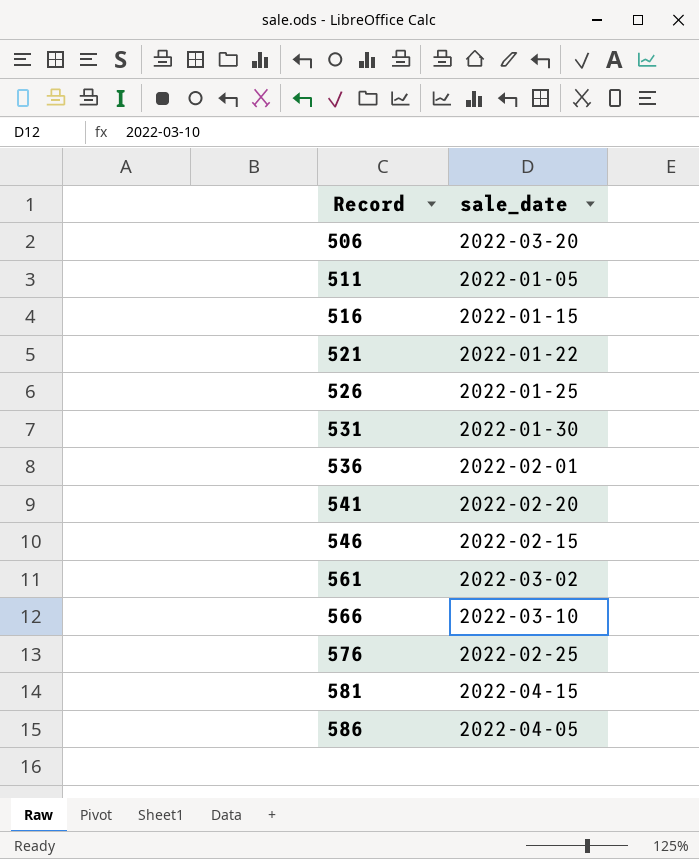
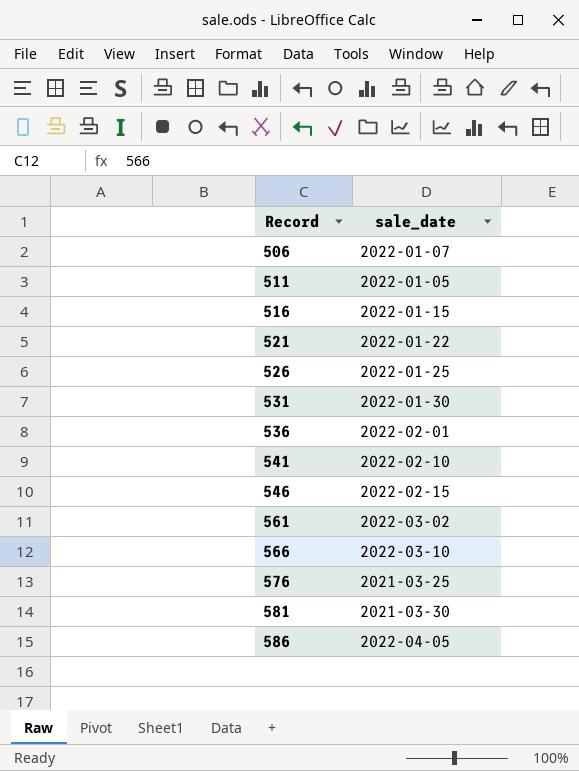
506 | sale_date: 2022-03-20 -> 2022-01-07
541 | sale_date: 2022-02-20 -> 2022-02-10
576 | sale_date: 2022-02-25 -> 2021-03-25
581 | sale_date: 2022-04-15 -> 2021-03-30

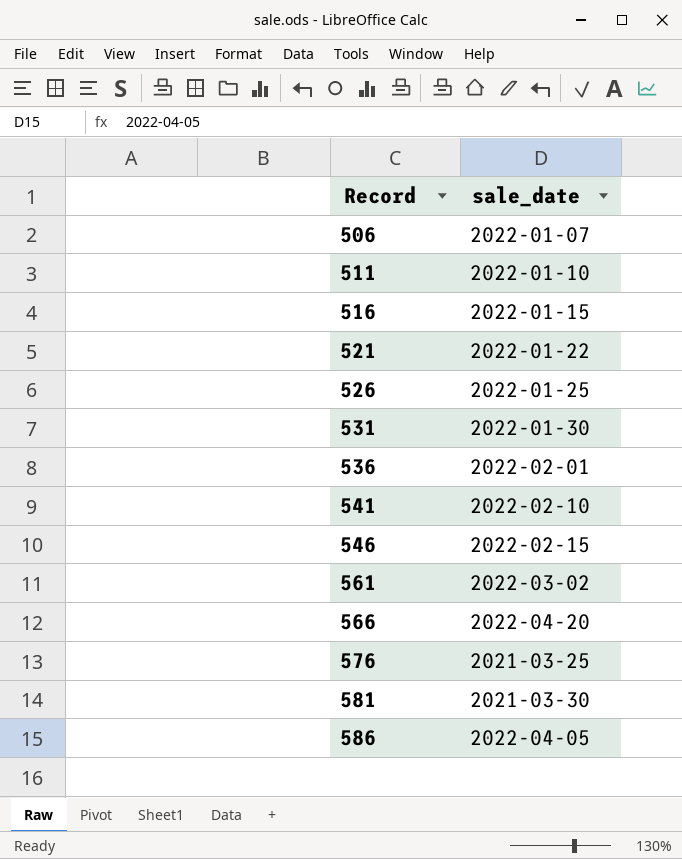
511 | sale_date: 2022-01-05 -> 2022-01-10
566 | sale_date: 2022-03-10 -> 2022-04-20

